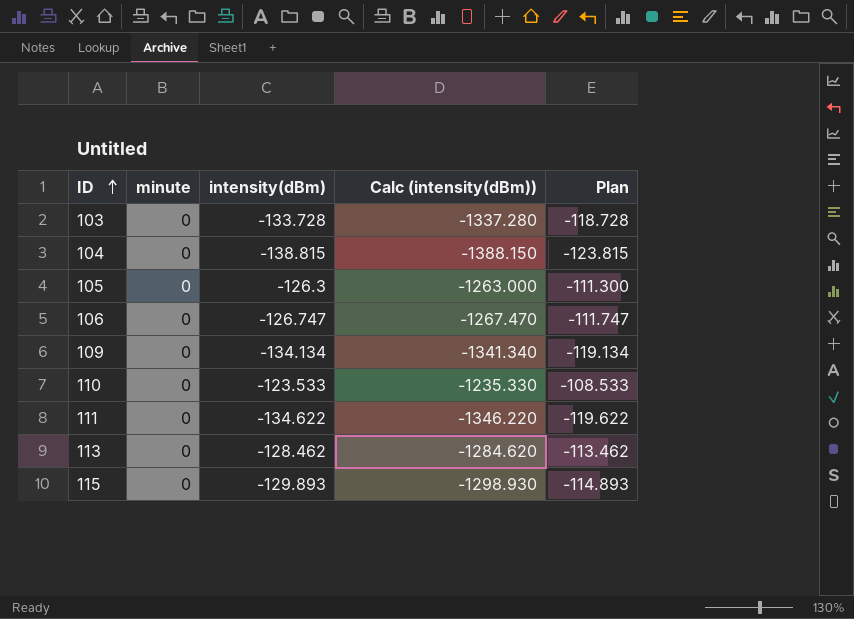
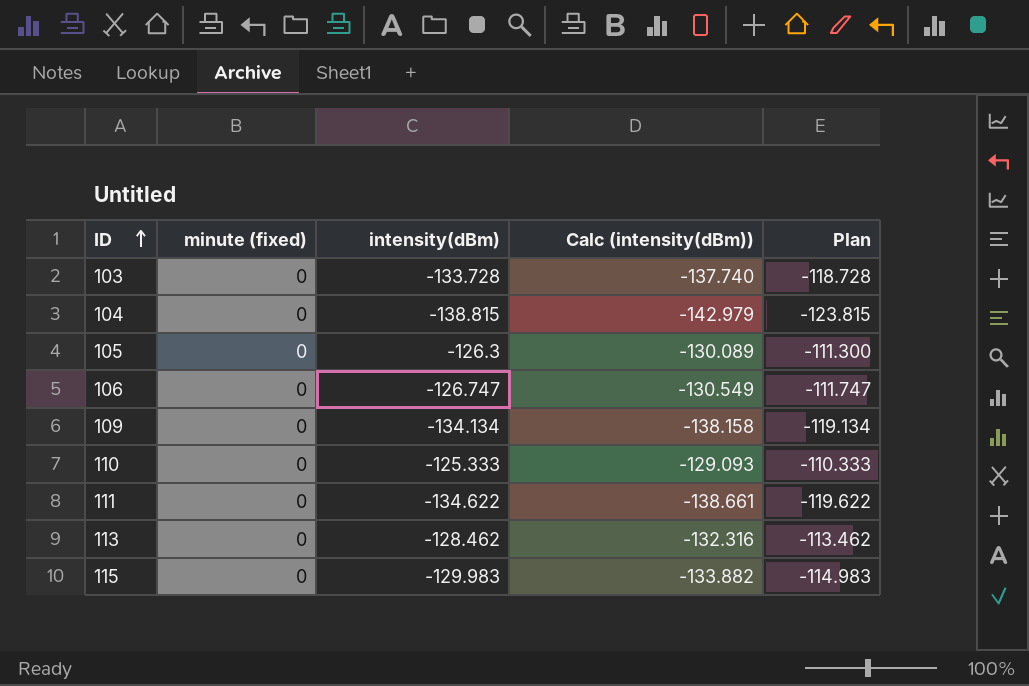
column name: minute -> minute (fixed)
column Calc (intensity(dBm)) | formula: [intensity(dBm)] * 10 -> [intensity(dBm)] * 1.03
110 | intensity(dBm): -123.533 -> -125.333
110 | Plan: -108.533 -> -110.333
115 | intensity(dBm): -129.893 -> -129.983
115 | Plan: -114.893 -> -114.983

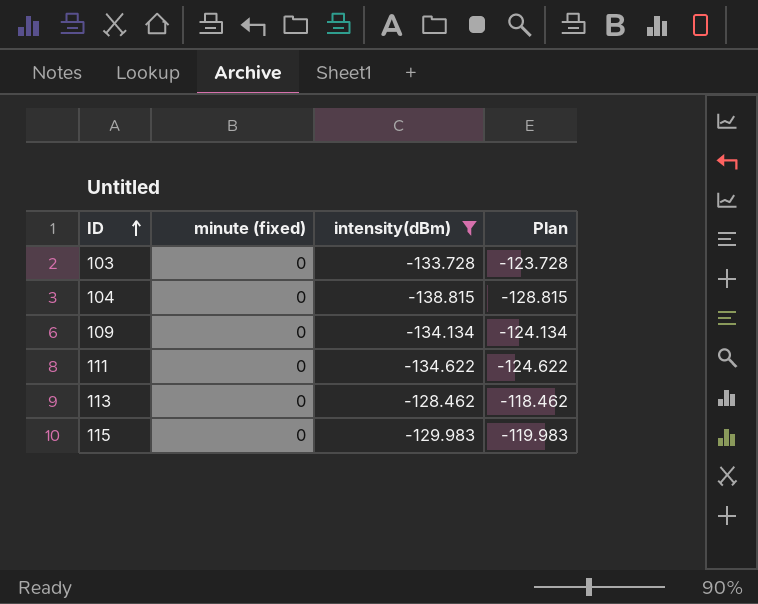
filter: none -> intensity(dBm) <= -128.462
column Calc (intensity(dBm)) | formula: [intensity(dBm)] * 1.03 -> none
column Plan | formula: [intensity(dBm)] + 15 -> [intensity(dBm)] + 10

